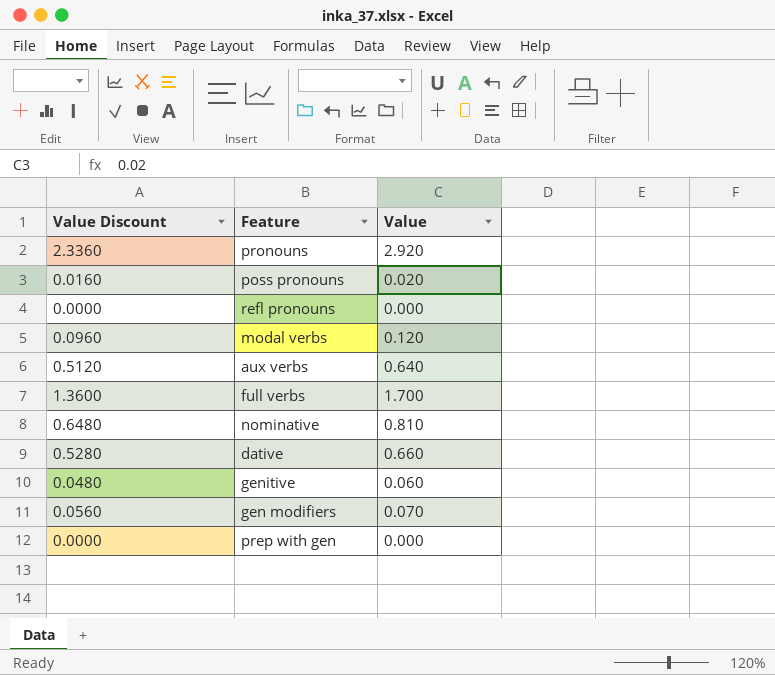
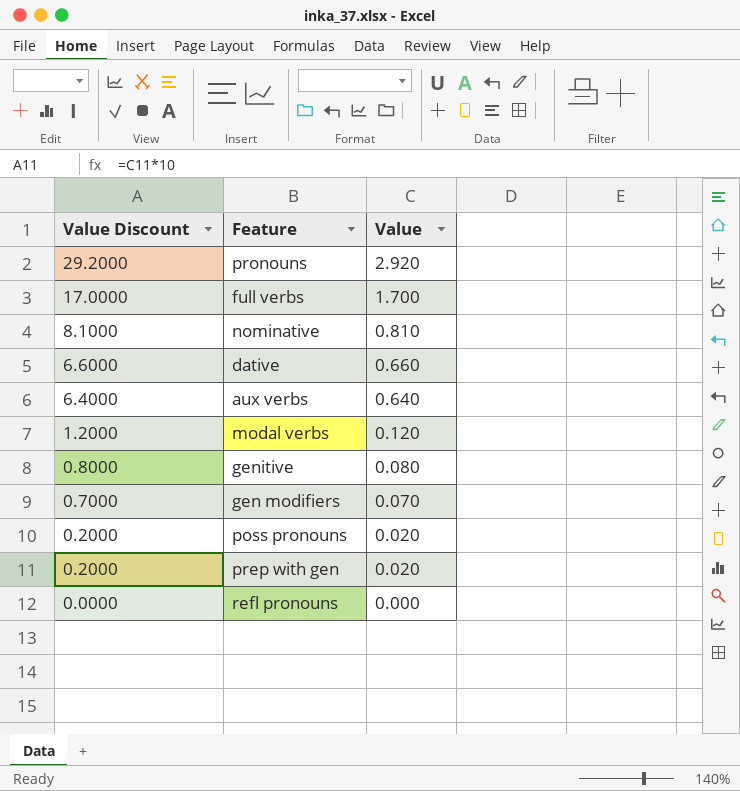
row order: none -> Value Discount descending
column Value Discount | formula: [Value] * 0.8 -> [Value] * 10
genitive | Value: 0.060 -> 0.080
prep with gen | Value: 0.000 -> 0.020

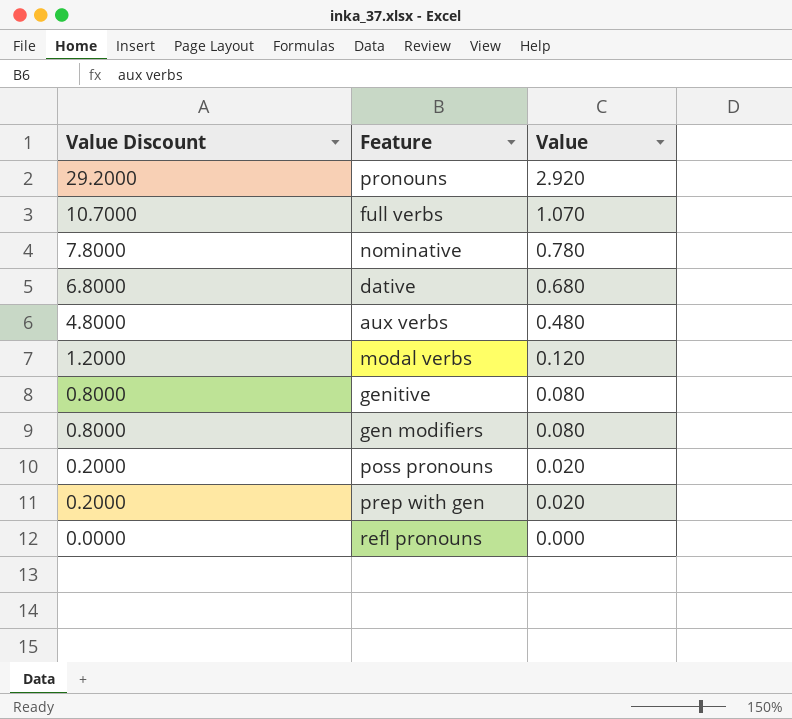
full verbs | Value Discount: 17.0000 -> 10.7000
full verbs | Value: 1.700 -> 1.070
nominative | Value Discount: 8.1000 -> 7.8000
nominative | Value: 0.810 -> 0.780
dative | Value Discount: 6.6000 -> 6.8000
dative | Value: 0.660 -> 0.680
aux verbs | Value Discount: 6.4000 -> 4.8000
aux verbs | Value: 0.640 -> 0.480
gen modifiers | Value Discount: 0.7000 -> 0.8000
gen modifiers | Value: 0.070 -> 0.080

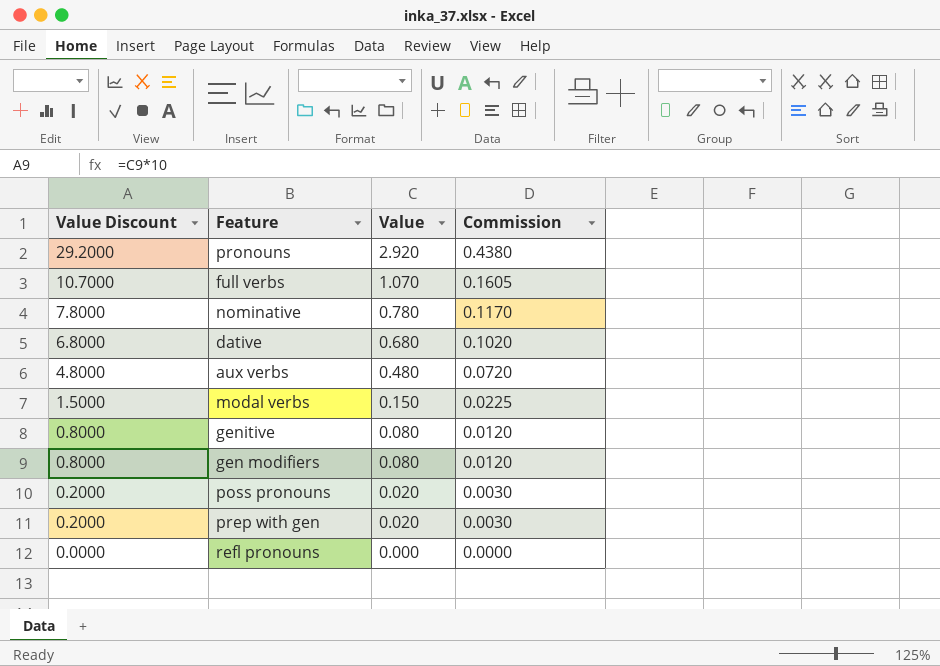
column Commission | formula: none -> [Value] * 0.15
modal verbs | Value Discount: 1.2000 -> 1.5000
modal verbs | Value: 0.120 -> 0.150

